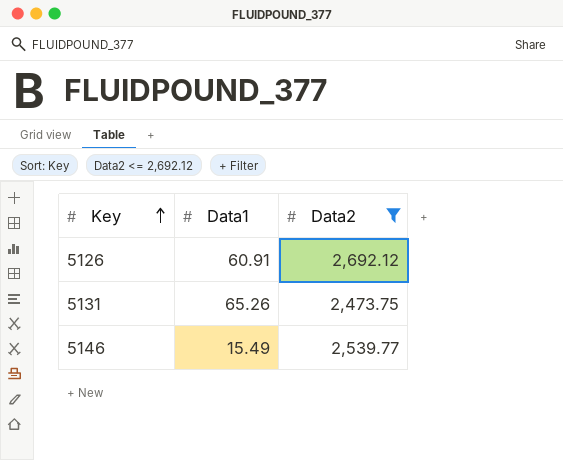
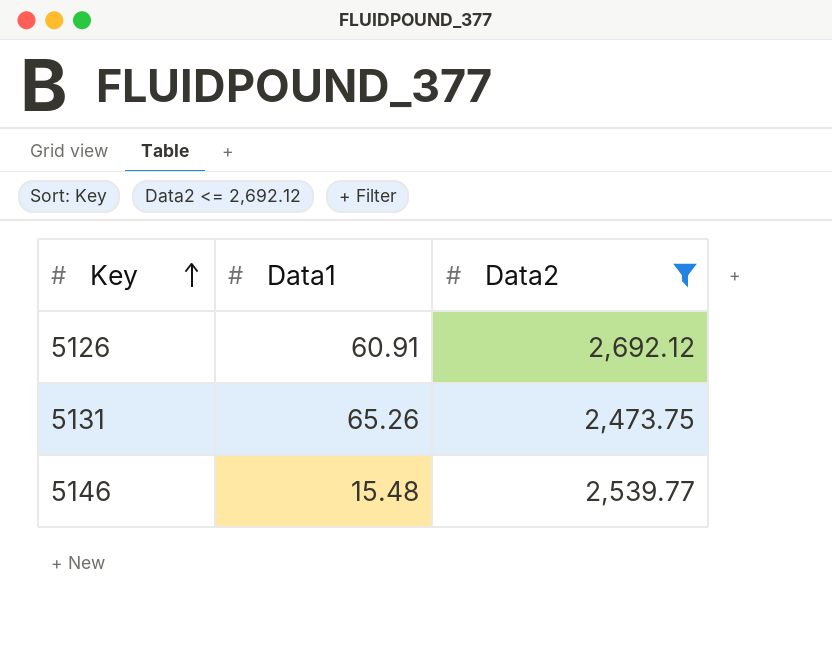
5146 | Data1: 15.49 -> 15.48

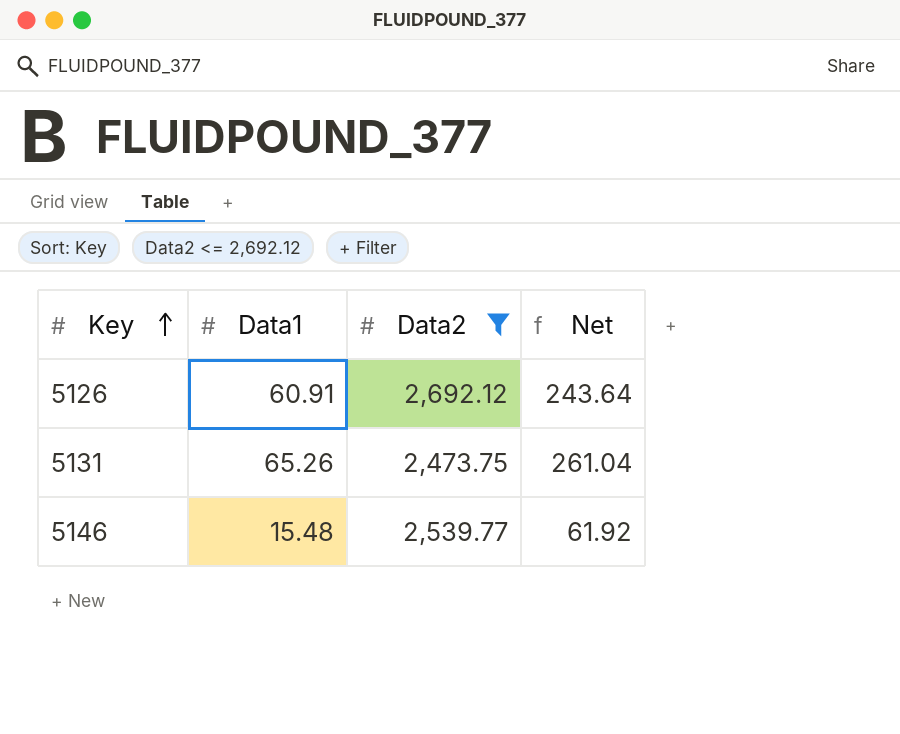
column Net | formula: none -> [Data1] * 4

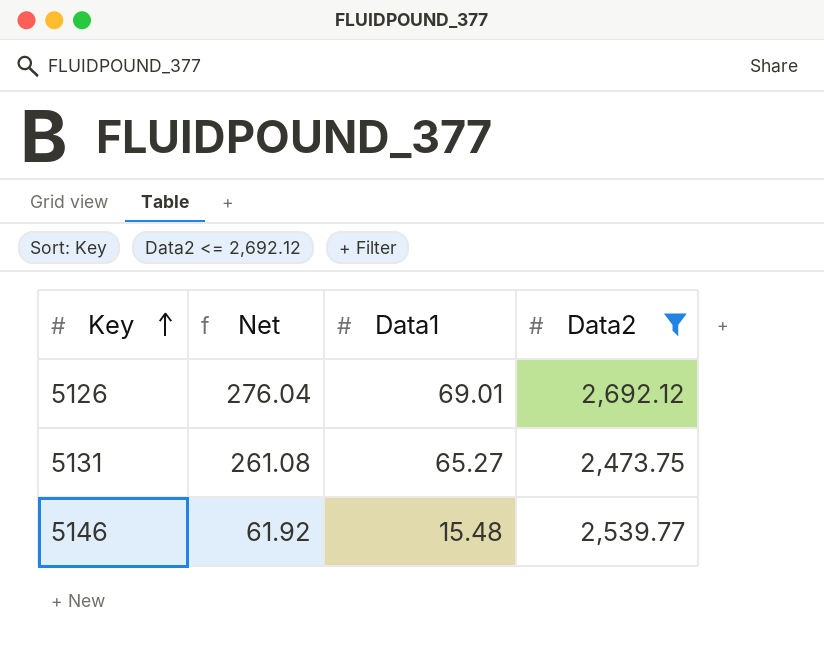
column Net | position: 4 -> 2
5126 | Net: 243.64 -> 276.04
5126 | Data1: 60.91 -> 69.01
5131 | Net: 261.04 -> 261.08
5131 | Data1: 65.26 -> 65.27

